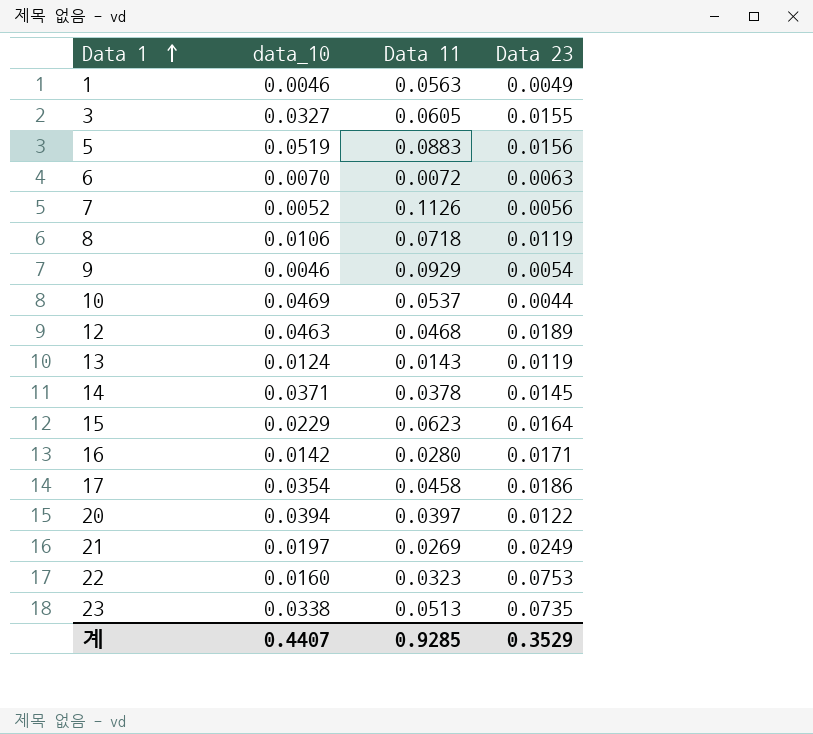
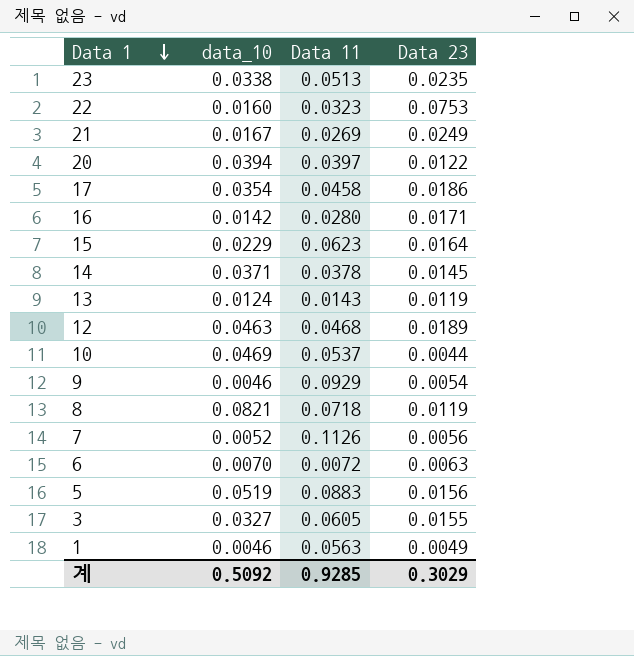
row order: Data 1 ascending -> Data 1 descending
23 | Data 23: 0.0735 -> 0.0235
21 | data_10: 0.0197 -> 0.0167
8 | data_10: 0.0106 -> 0.0821
계 | data_10: 0.4407 -> 0.5092
계 | Data 23: 0.3529 -> 0.3029

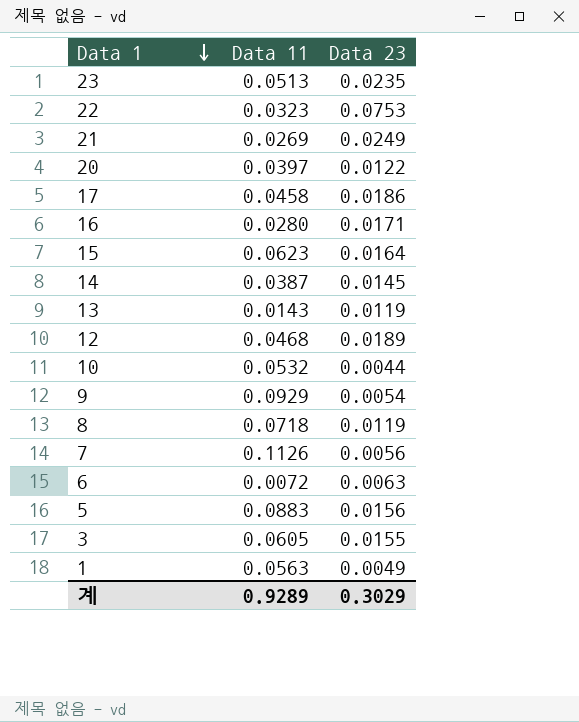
column data_10 | position: 2 -> none
14 | Data 11: 0.0378 -> 0.0387
10 | Data 11: 0.0537 -> 0.0532
계 | Data 11: 0.9285 -> 0.9289

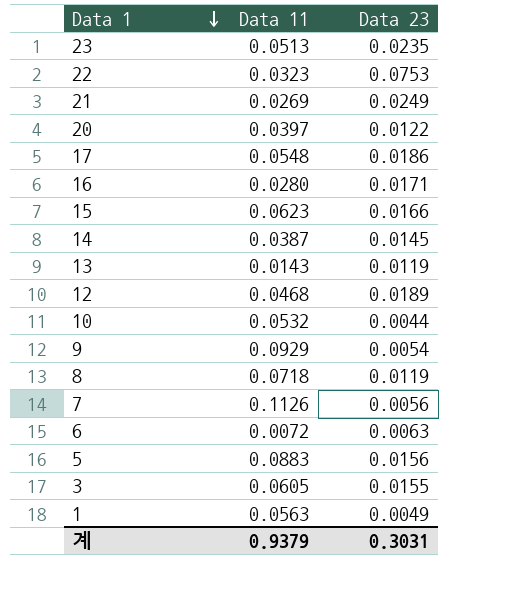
17 | Data 11: 0.0458 -> 0.0548
15 | Data 23: 0.0164 -> 0.0166
계 | Data 11: 0.9289 -> 0.9379
계 | Data 23: 0.3029 -> 0.3031

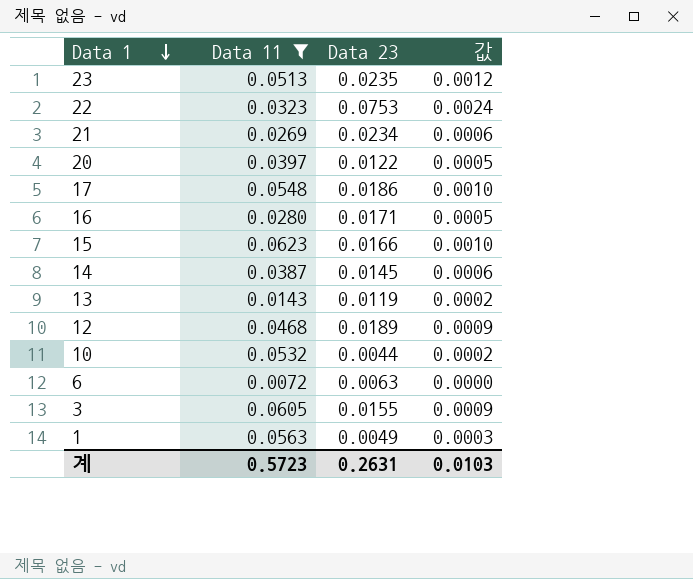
filter: none -> Data 11 <= 0.0623
column 값 | formula: none -> [Data 11] * [Data 23]
21 | Data 23: 0.0249 -> 0.0234
계 | Data 11: 0.9379 -> 0.5723
계 | Data 23: 0.3031 -> 0.2631

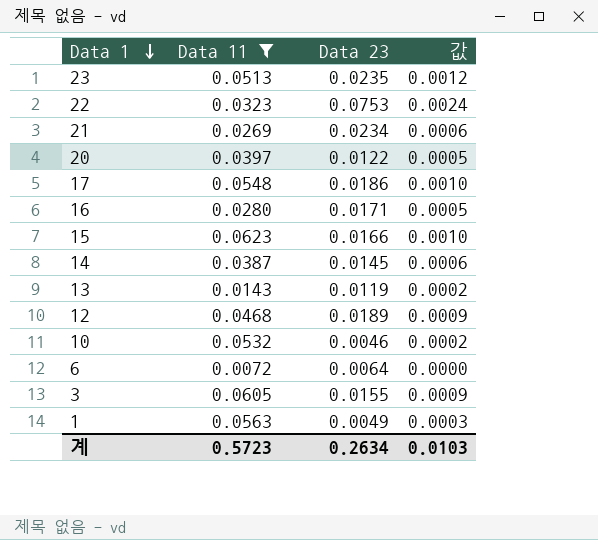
10 | Data 23: 0.0044 -> 0.0046
6 | Data 23: 0.0063 -> 0.0064
계 | Data 23: 0.2631 -> 0.2634

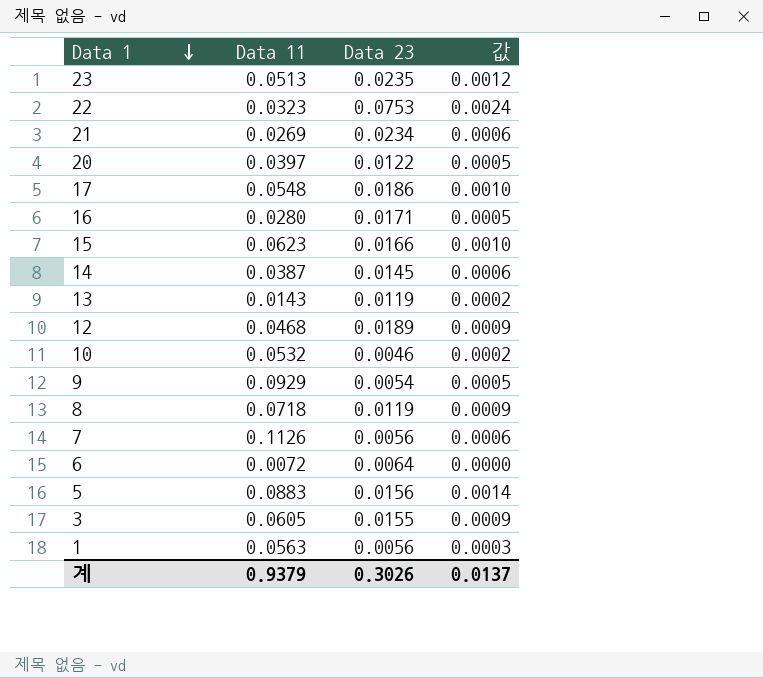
filter: Data 11 <= 0.0623 -> none
1 | Data 23: 0.0049 -> 0.0056
계 | Data 11: 0.5723 -> 0.9379
계 | Data 23: 0.2634 -> 0.3026
계 | 값: 0.0103 -> 0.0137

